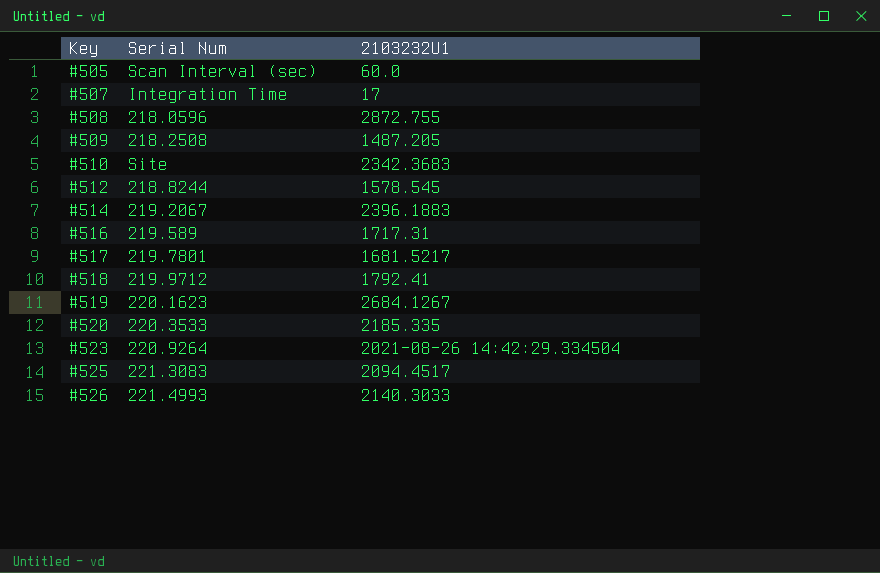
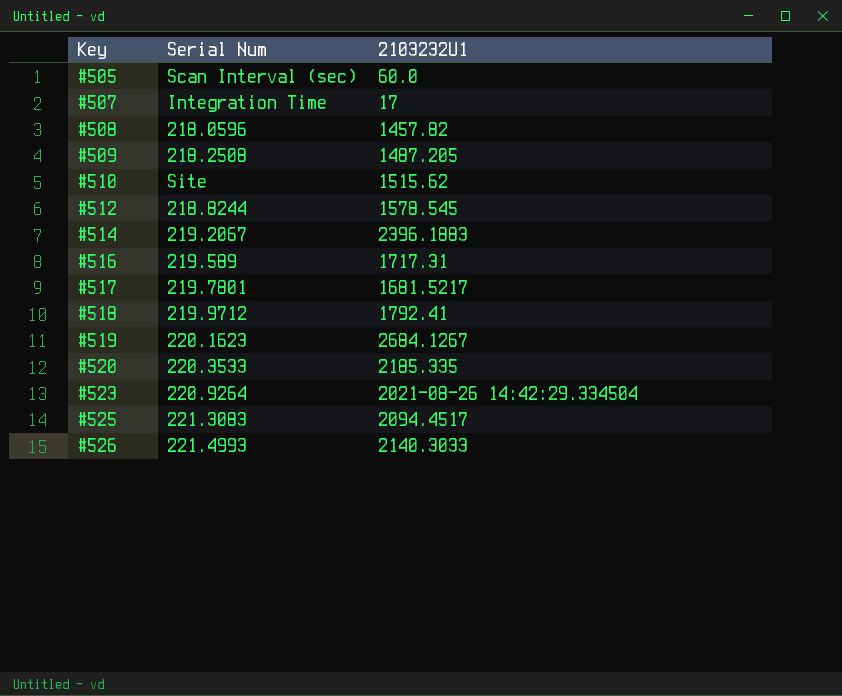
#508 | 2103232U1: 2872.755 -> 1457.82
#510 | 2103232U1: 2342.3683 -> 1515.62

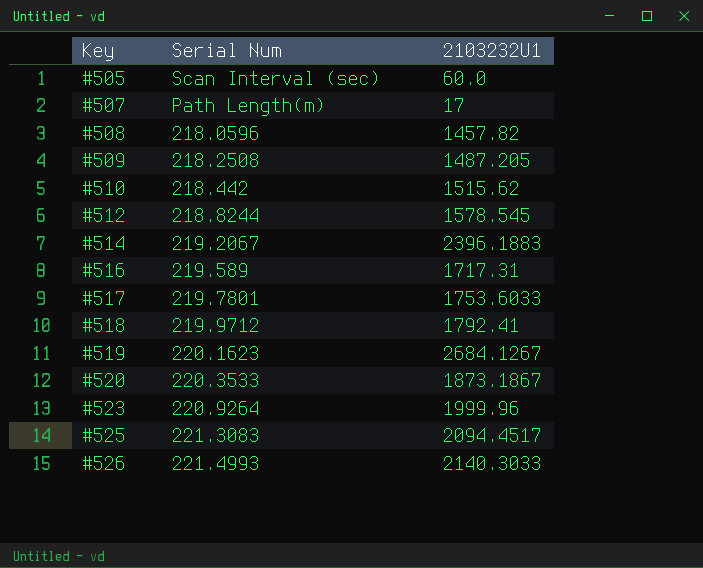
#507 | Serial Num: Integration Time -> Path Length(m)
#510 | Serial Num: Site -> 218.442
#517 | 2103232U1: 1681.5217 -> 1753.6033
#520 | 2103232U1: 2185.335 -> 1873.1867
#523 | 2103232U1: 2021-08-26 14:42:29.334504 -> 1999.96

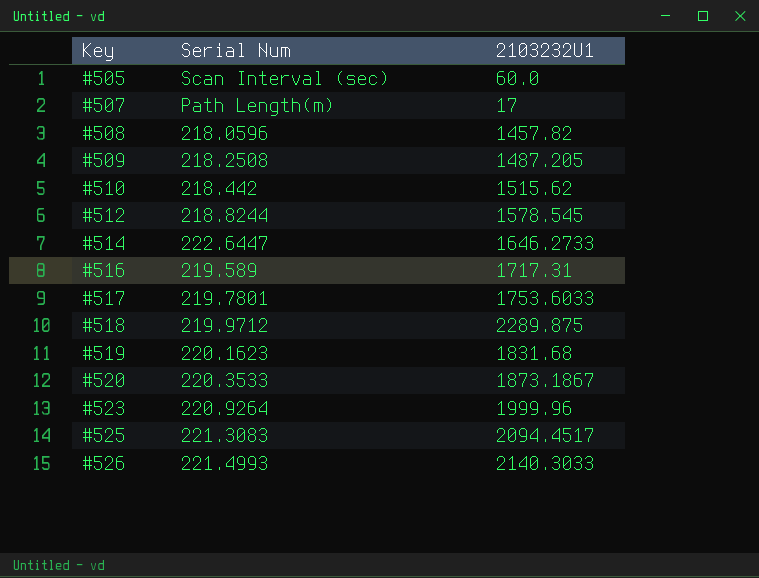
#514 | Serial Num: 219.2067 -> 222.6447
#514 | 2103232U1: 2396.1883 -> 1646.2733
#518 | 2103232U1: 1792.41 -> 2289.875
#519 | 2103232U1: 2684.1267 -> 1831.68

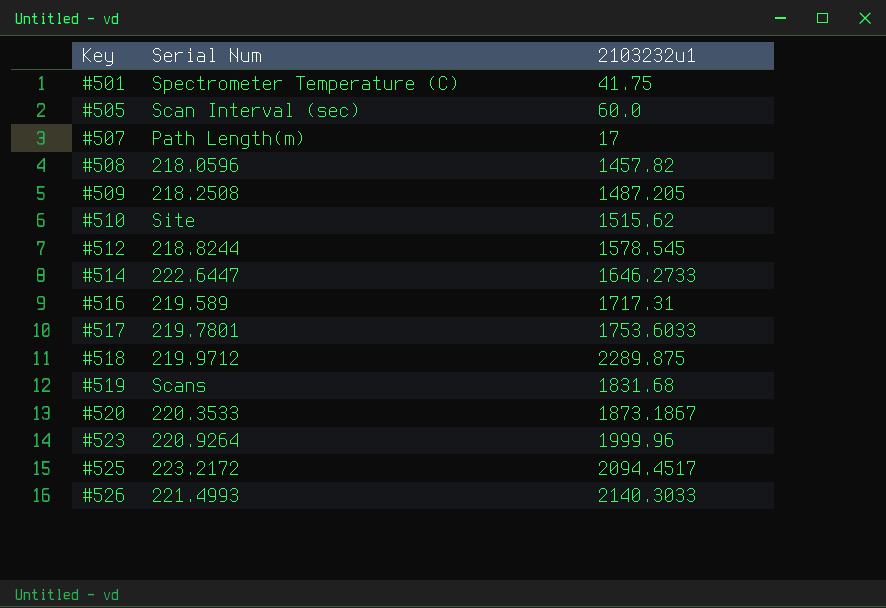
column name: 2103232U1 -> 2103232u1
row #501: none -> Spectrometer Temperature (C) | 41.75
#510 | Serial Num: 218.442 -> Site
#519 | Serial Num: 220.1623 -> Scans
#525 | Serial Num: 221.3083 -> 223.2172

